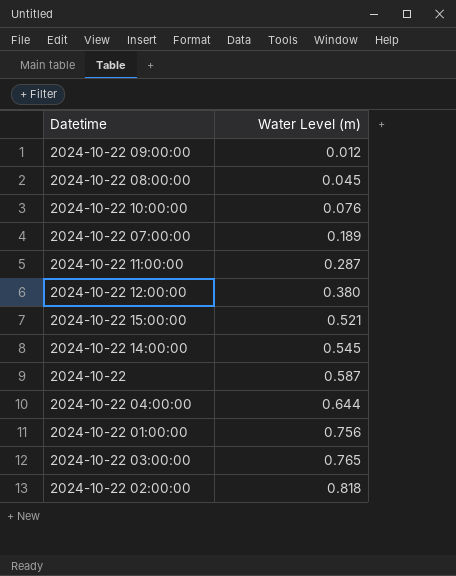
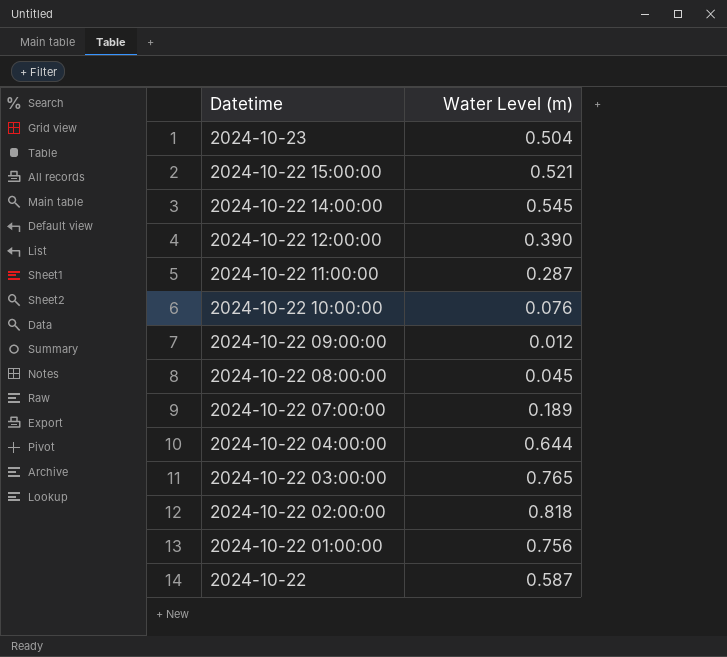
row order: Water Level (m) ascending -> Datetime descending
row 2024-10-23: none -> 0.504
2024-10-22 12:00:00 | Water Level (m): 0.380 -> 0.390

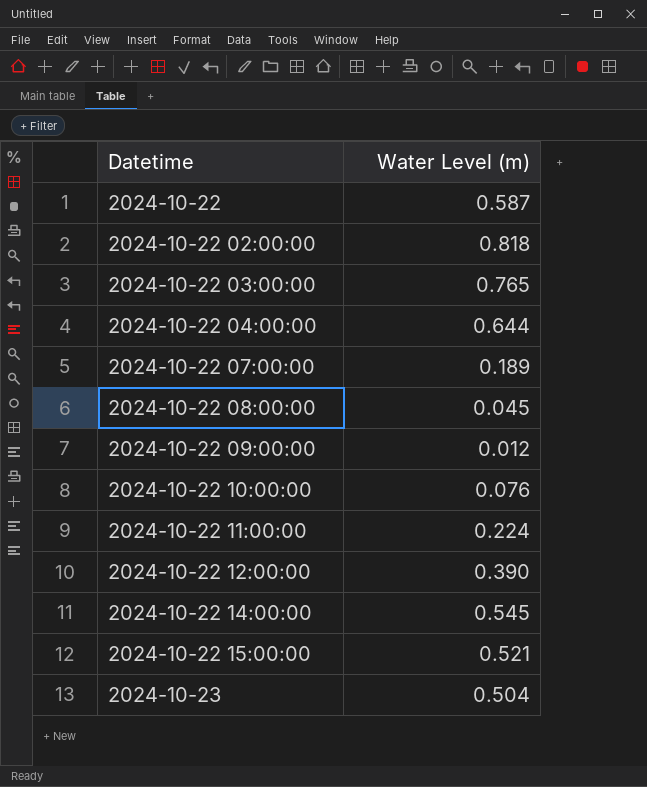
row order: Datetime descending -> Datetime ascending
row 2024-10-22 01:00:00: 0.756 -> none
2024-10-22 11:00:00 | Water Level (m): 0.287 -> 0.224

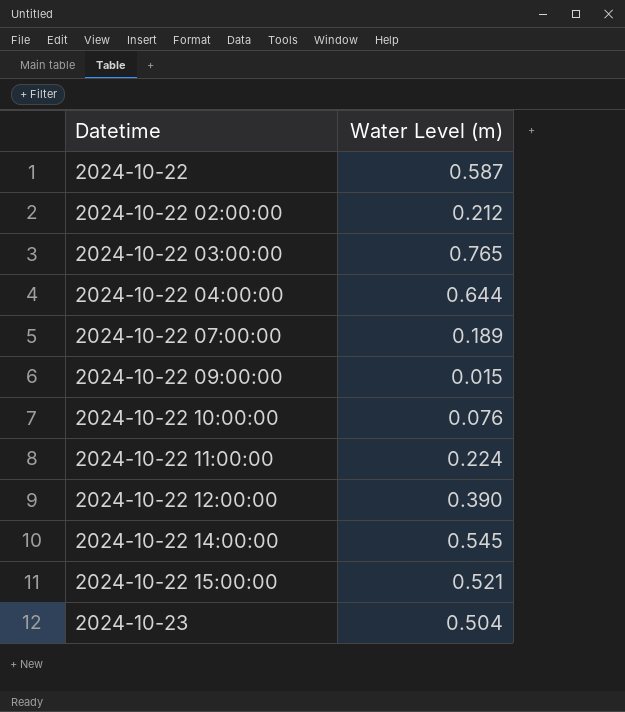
row 2024-10-22 08:00:00: 0.045 -> none
2024-10-22 02:00:00 | Water Level (m): 0.818 -> 0.212
2024-10-22 09:00:00 | Water Level (m): 0.012 -> 0.015

